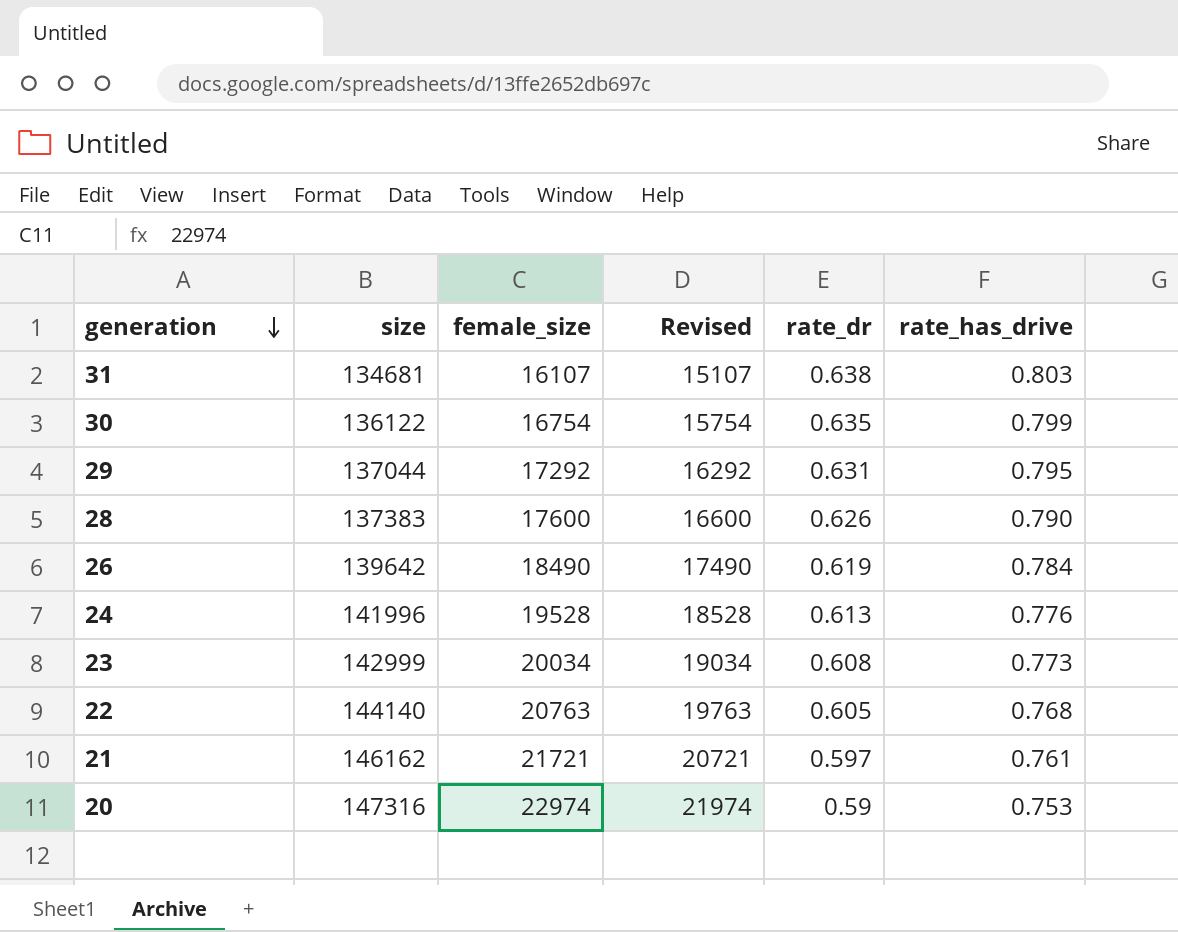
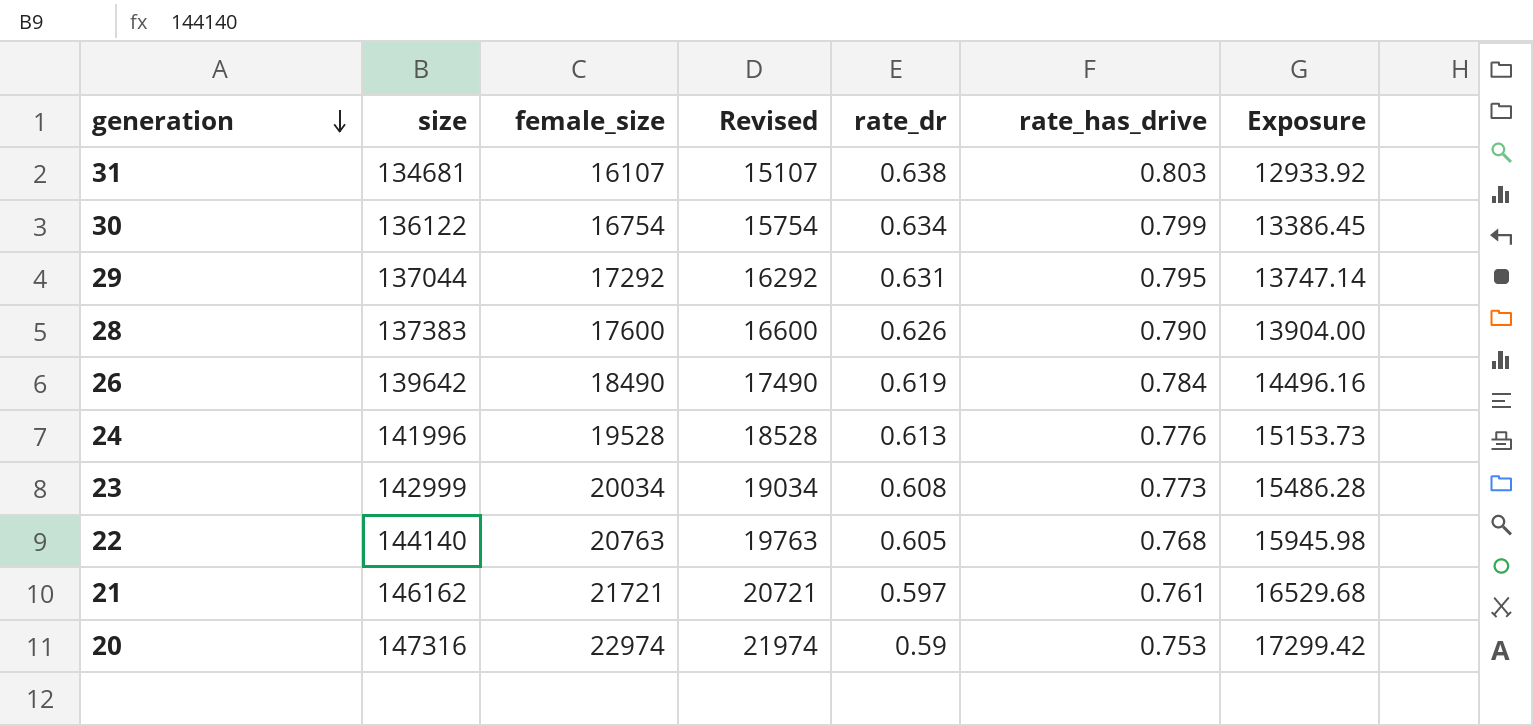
column Exposure | formula: none -> [female_size] * [rate_has_drive]
30 | rate_dr: 0.635 -> 0.634

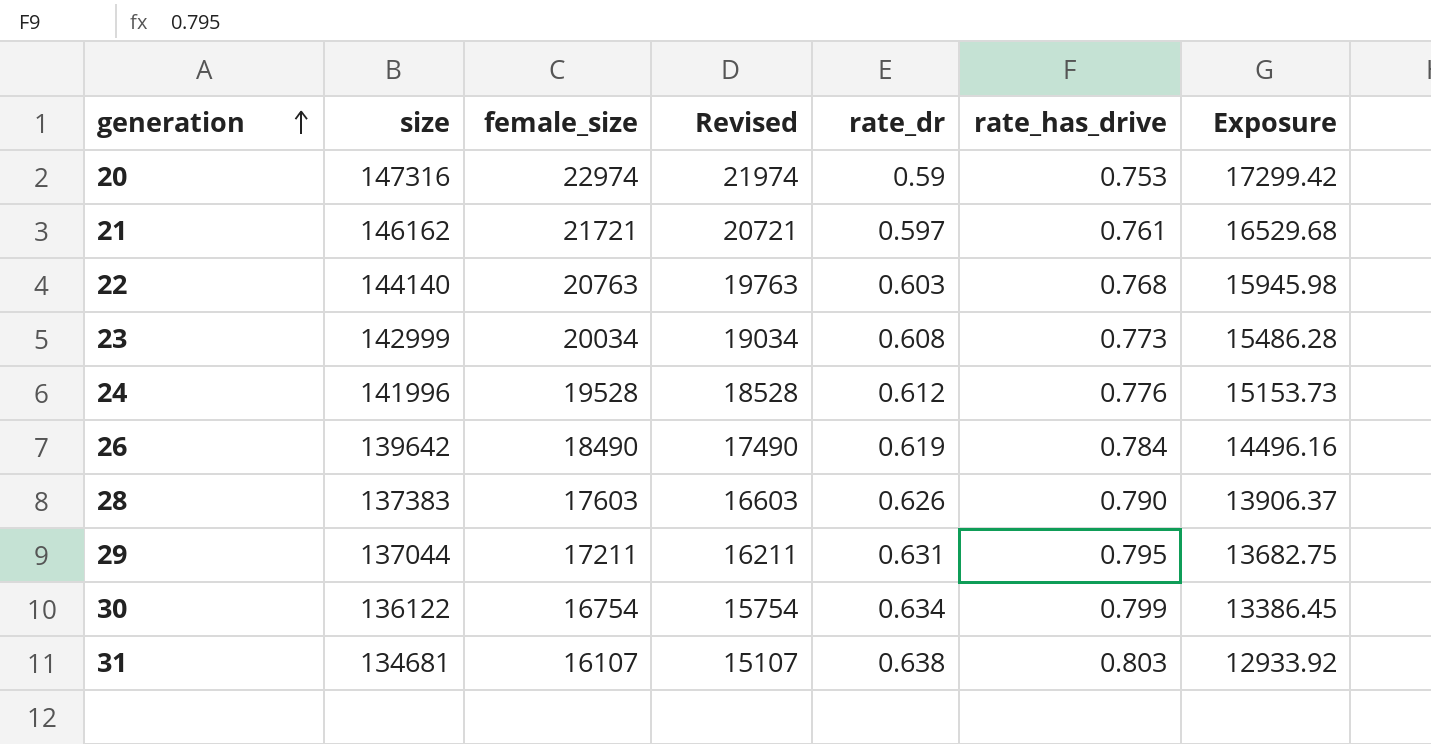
row order: generation descending -> generation ascending
22 | rate_dr: 0.605 -> 0.603
24 | rate_dr: 0.613 -> 0.612
28 | female_size: 17600 -> 17603
28 | Revised: 16600 -> 16603
28 | Exposure: 13904.00 -> 13906.37
29 | female_size: 17292 -> 17211
29 | Revised: 16292 -> 16211
29 | Exposure: 13747.14 -> 13682.75

